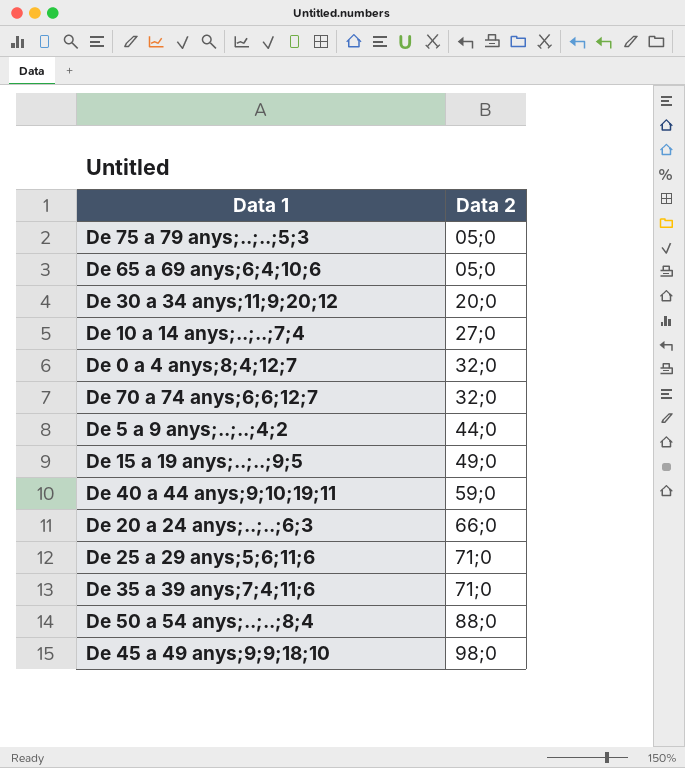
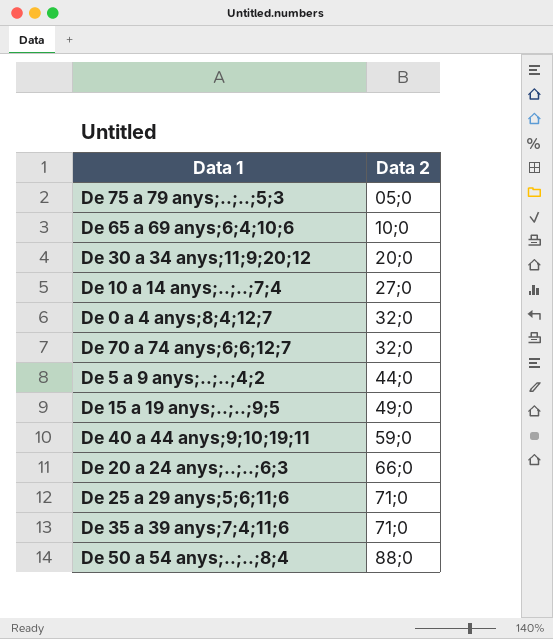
row De 45 a 49 anys;9;9;18;10: 98;0 -> none
De 65 a 69 anys;6;4;10;6 | Data 2: 05;0 -> 10;0

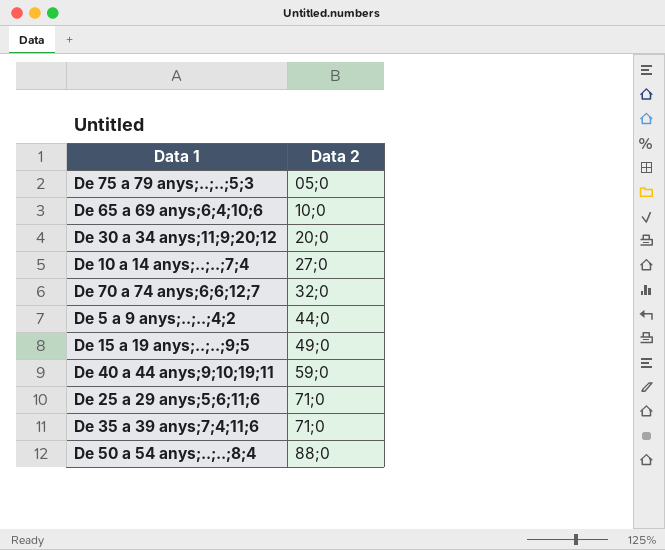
row De 0 a 4 anys;8;4;12;7: 32;0 -> none
row De 20 a 24 anys;..;..;6;3: 66;0 -> none

